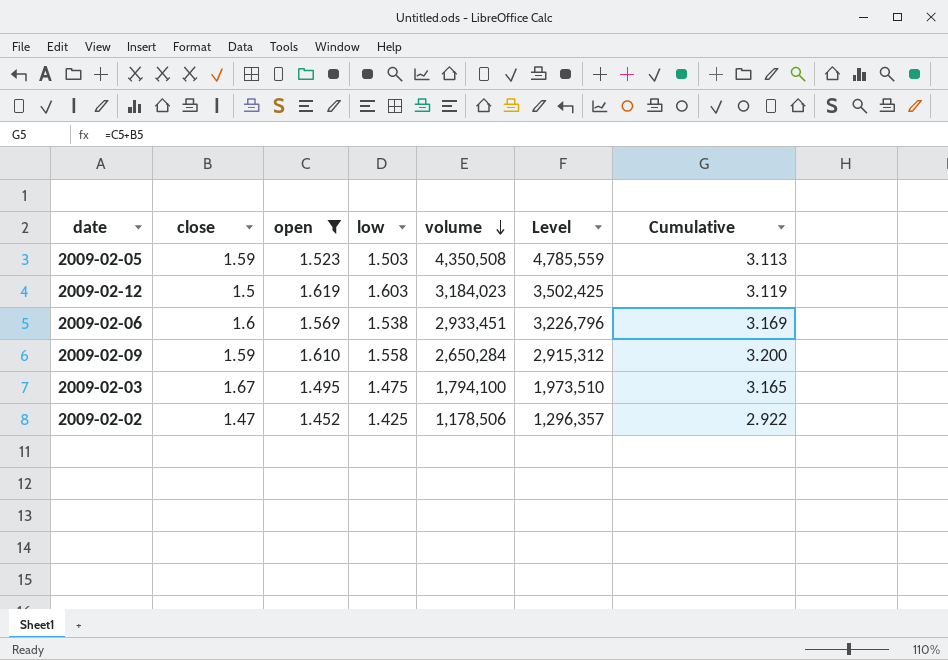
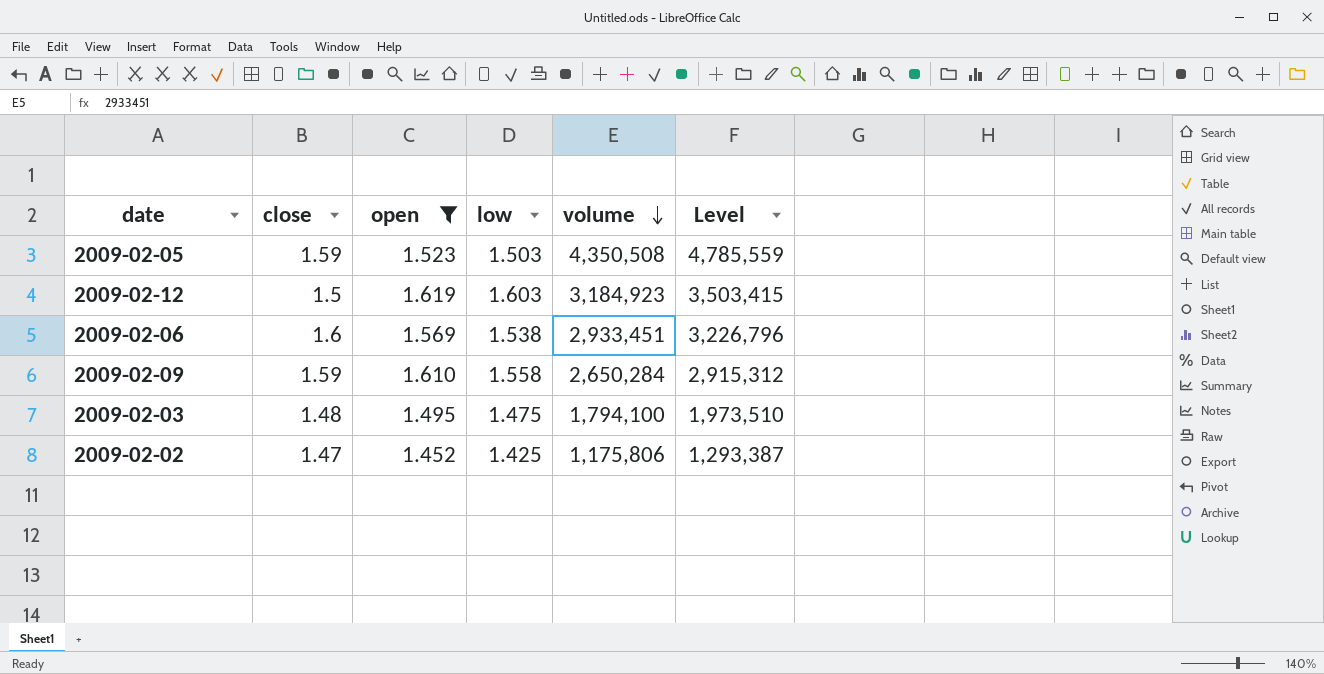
column Cumulative | formula: [close] + [open] -> none
2009-02-12 | volume: 3,184,023 -> 3,184,923
2009-02-12 | Level: 3,502,425 -> 3,503,415
2009-02-03 | close: 1.67 -> 1.48
2009-02-02 | volume: 1,178,506 -> 1,175,806
2009-02-02 | Level: 1,296,357 -> 1,293,387

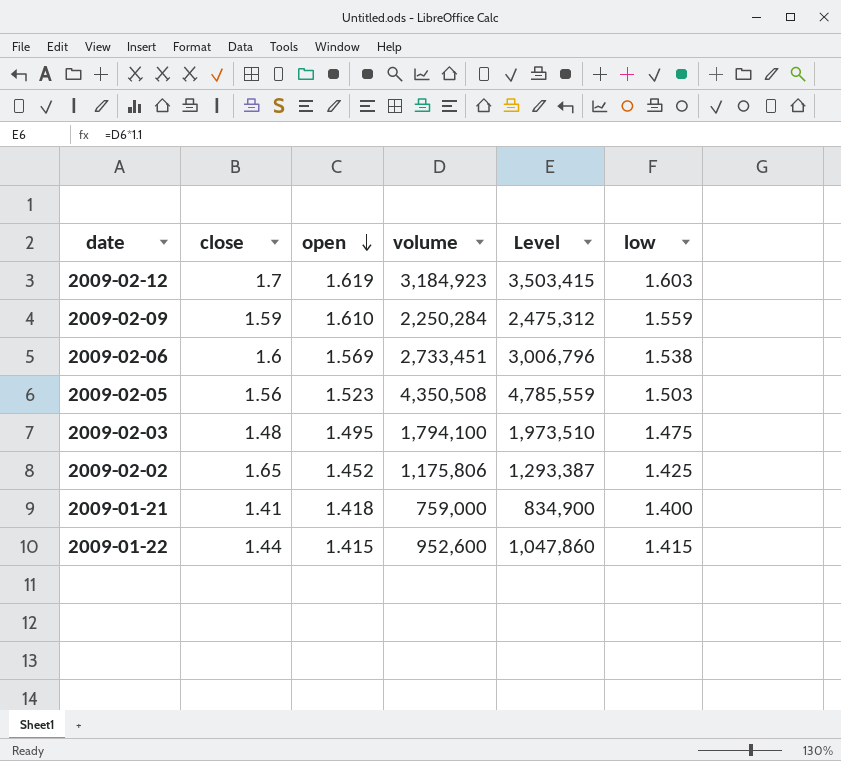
filter: open >= 1.452 -> none
row order: volume descending -> open descending
column low | position: 4 -> 6
2009-02-12 | close: 1.5 -> 1.7
2009-02-09 | volume: 2,650,284 -> 2,250,284
2009-02-09 | Level: 2,915,312 -> 2,475,312
2009-02-09 | low: 1.558 -> 1.559
2009-02-06 | volume: 2,933,451 -> 2,733,451
2009-02-06 | Level: 3,226,796 -> 3,006,796
2009-02-05 | close: 1.59 -> 1.56
2009-02-02 | close: 1.47 -> 1.65

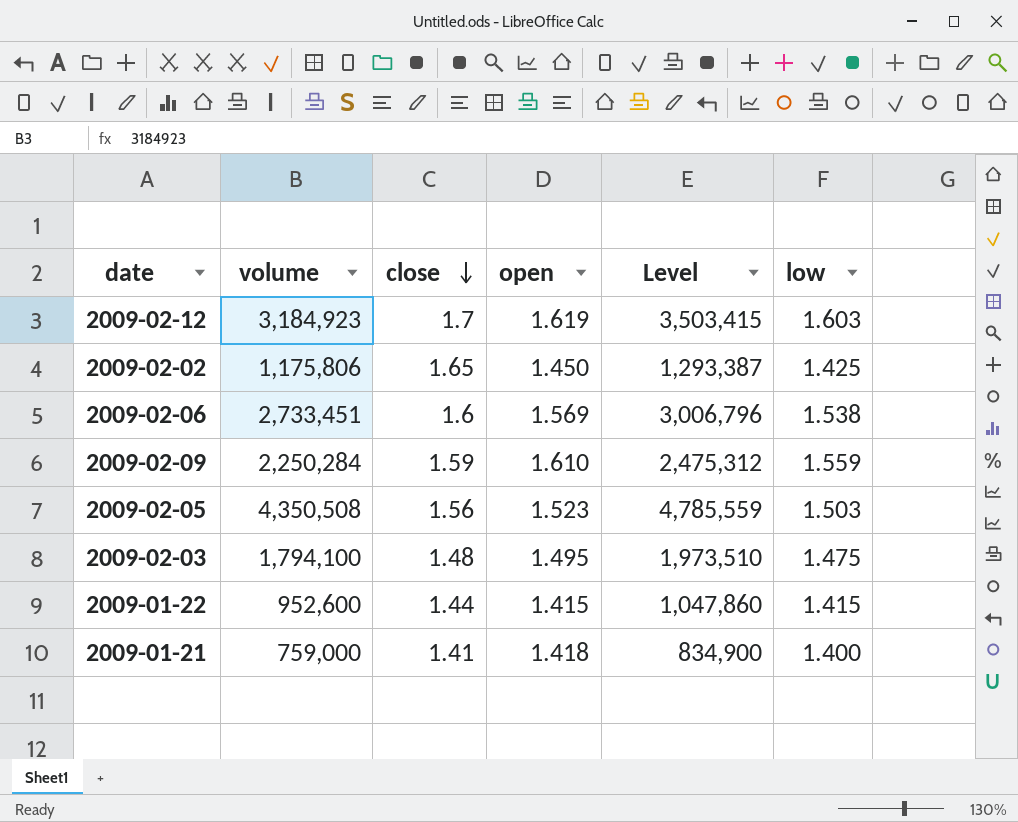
row order: open descending -> close descending
column volume | position: 4 -> 2
2009-02-02 | open: 1.452 -> 1.450

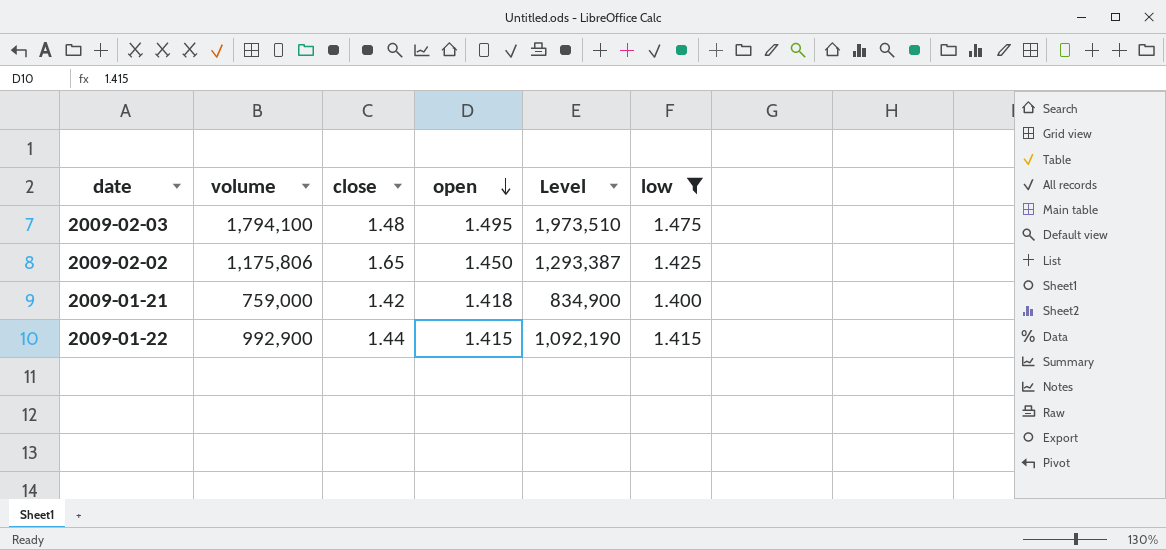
filter: none -> low <= 1.475
row order: close descending -> open descending
2009-01-21 | close: 1.41 -> 1.42
2009-01-22 | volume: 952,600 -> 992,900
2009-01-22 | Level: 1,047,860 -> 1,092,190

